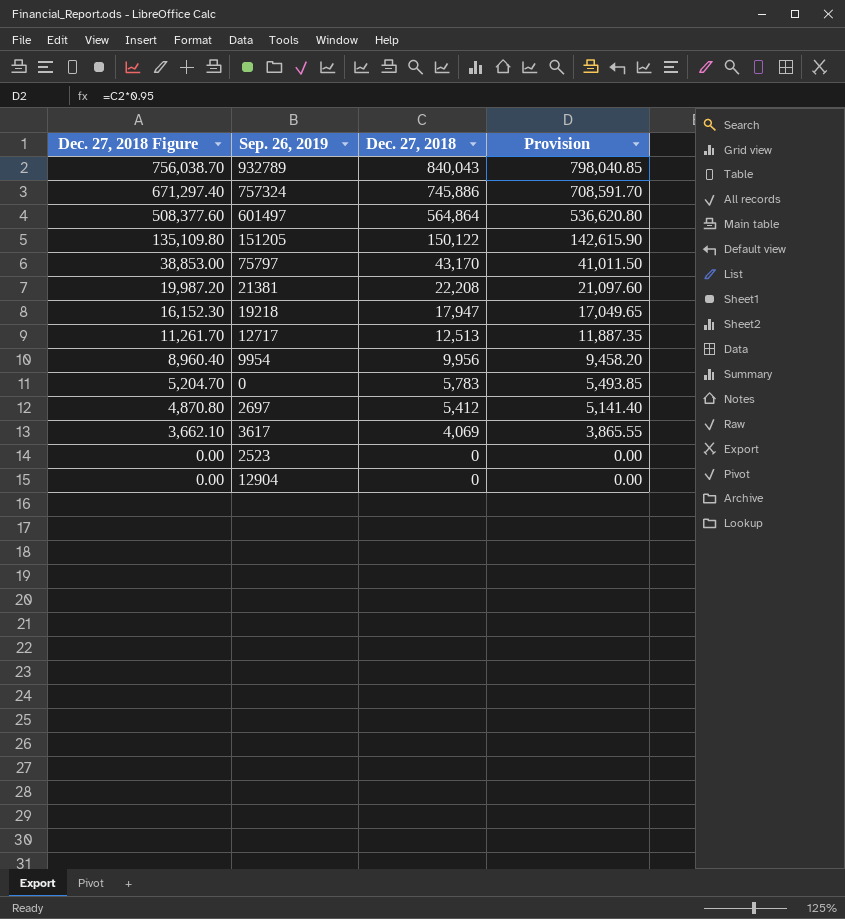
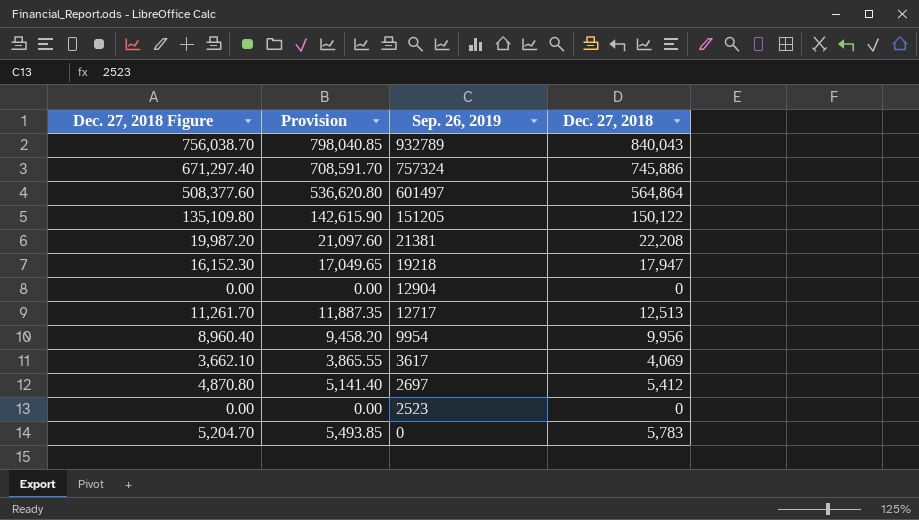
row order: Dec. 27, 2018 Figure descending -> Sep. 26, 2019 descending
column Provision | position: 4 -> 2
row 75797: 38,853.00 | 43,170 | 41,011.50 -> none

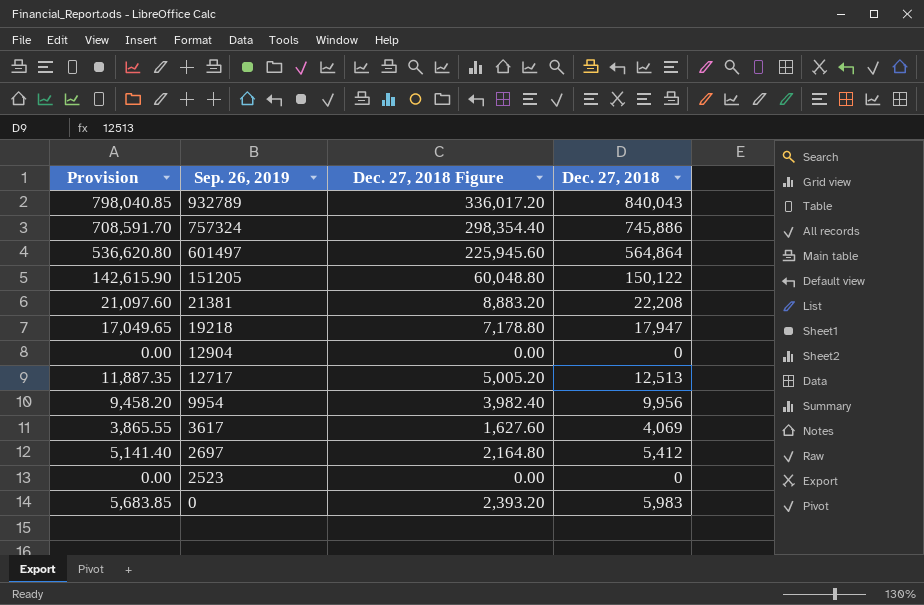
column Dec. 27, 2018 Figure | formula: [Dec. 27, 2018] * 0.9 -> [Dec. 27, 2018] * 0.4
column Dec. 27, 2018 Figure | position: 1 -> 3
0 | Provision: 5,493.85 -> 5,683.85
0 | Dec. 27, 2018: 5,783 -> 5,983

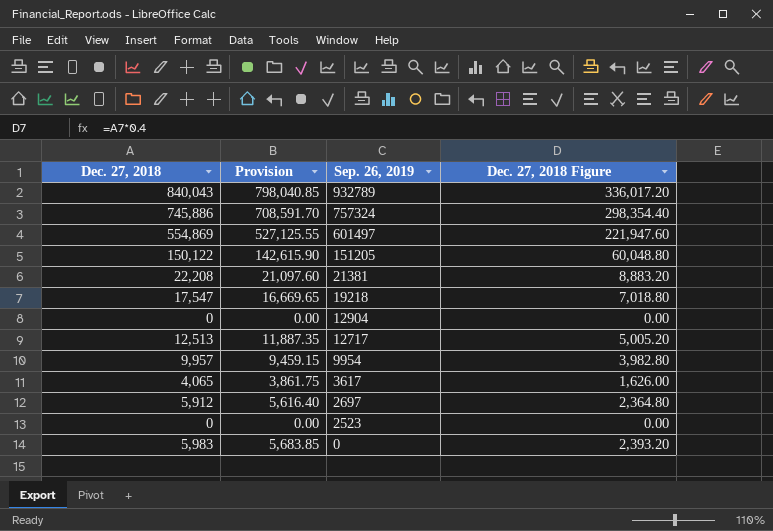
column Dec. 27, 2018 | position: 4 -> 1
601497 | Dec. 27, 2018: 564,864 -> 554,869
601497 | Provision: 536,620.80 -> 527,125.55
601497 | Dec. 27, 2018 Figure: 225,945.60 -> 221,947.60
19218 | Dec. 27, 2018: 17,947 -> 17,547
19218 | Provision: 17,049.65 -> 16,669.65
19218 | Dec. 27, 2018 Figure: 7,178.80 -> 7,018.80
9954 | Dec. 27, 2018: 9,956 -> 9,957
9954 | Provision: 9,458.20 -> 9,459.15
9954 | Dec. 27, 2018 Figure: 3,982.40 -> 3,982.80
3617 | Dec. 27, 2018: 4,069 -> 4,065
3617 | Provision: 3,865.55 -> 3,861.75
3617 | Dec. 27, 2018 Figure: 1,627.60 -> 1,626.00
2697 | Dec. 27, 2018: 5,412 -> 5,912
2697 | Provision: 5,141.40 -> 5,616.40
2697 | Dec. 27, 2018 Figure: 2,164.80 -> 2,364.80

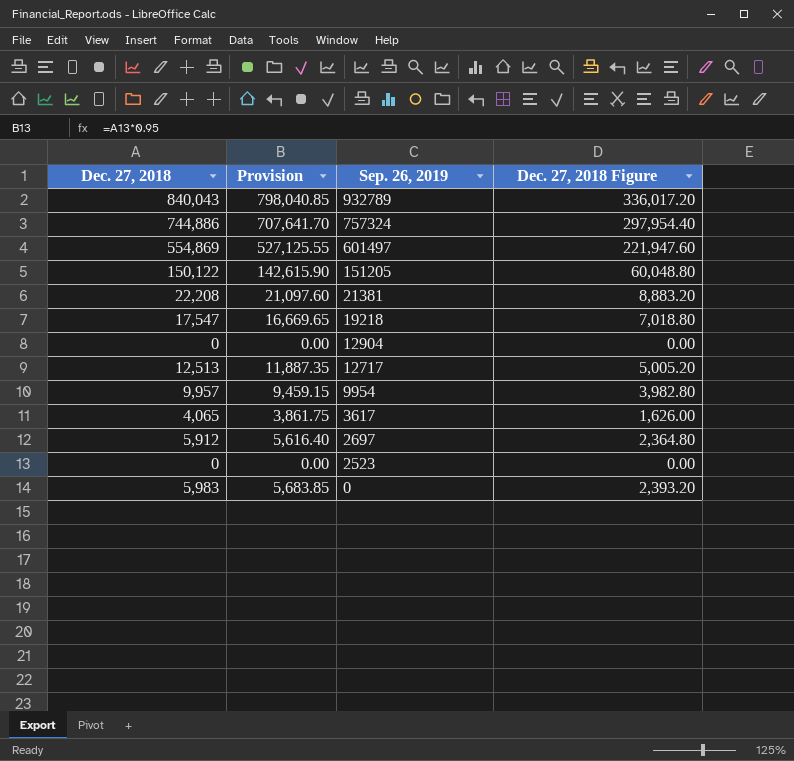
757324 | Dec. 27, 2018: 745,886 -> 744,886
757324 | Provision: 708,591.70 -> 707,641.70
757324 | Dec. 27, 2018 Figure: 298,354.40 -> 297,954.40

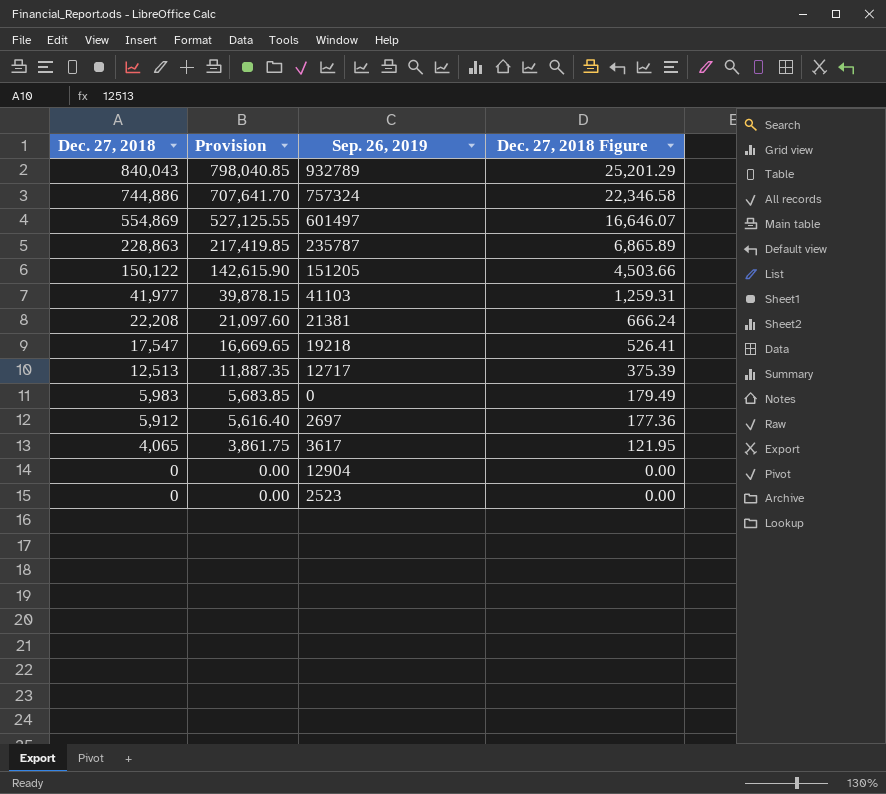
row order: Sep. 26, 2019 descending -> Dec. 27, 2018 descending
column Dec. 27, 2018 Figure | formula: [Dec. 27, 2018] * 0.4 -> [Dec. 27, 2018] * 0.03
row 9954: 9,957 | 9,459.15 | 3,982.80 -> none
row 235787: none -> 228,863 | 217,419.85 | 6,865.89
row 41103: none -> 41,977 | 39,878.15 | 1,259.31

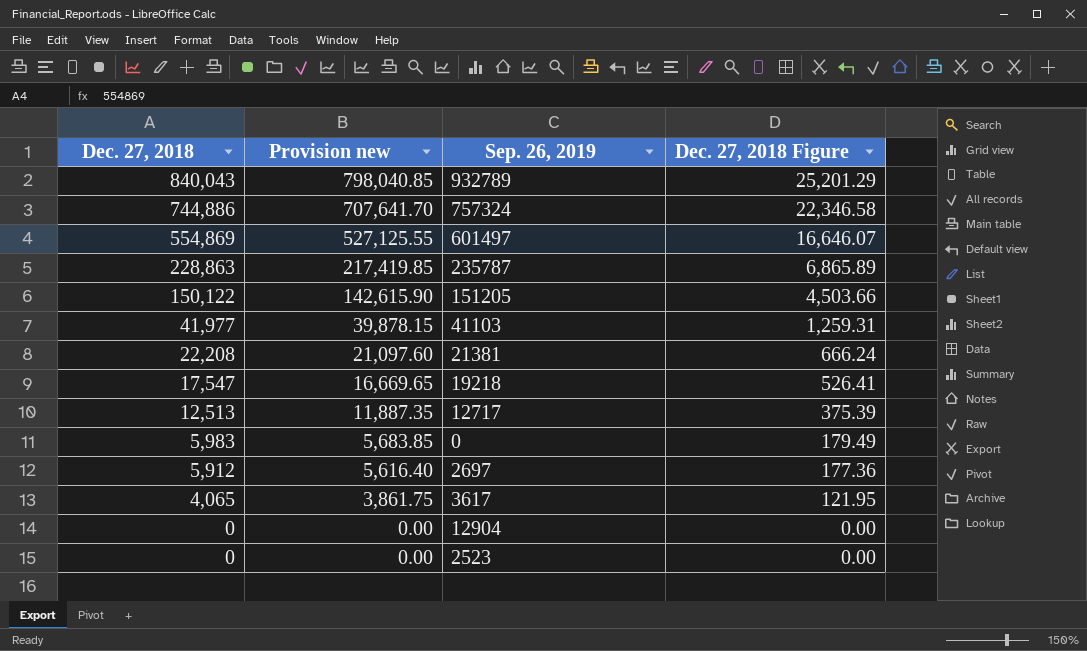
column name: Provision -> Provision new

